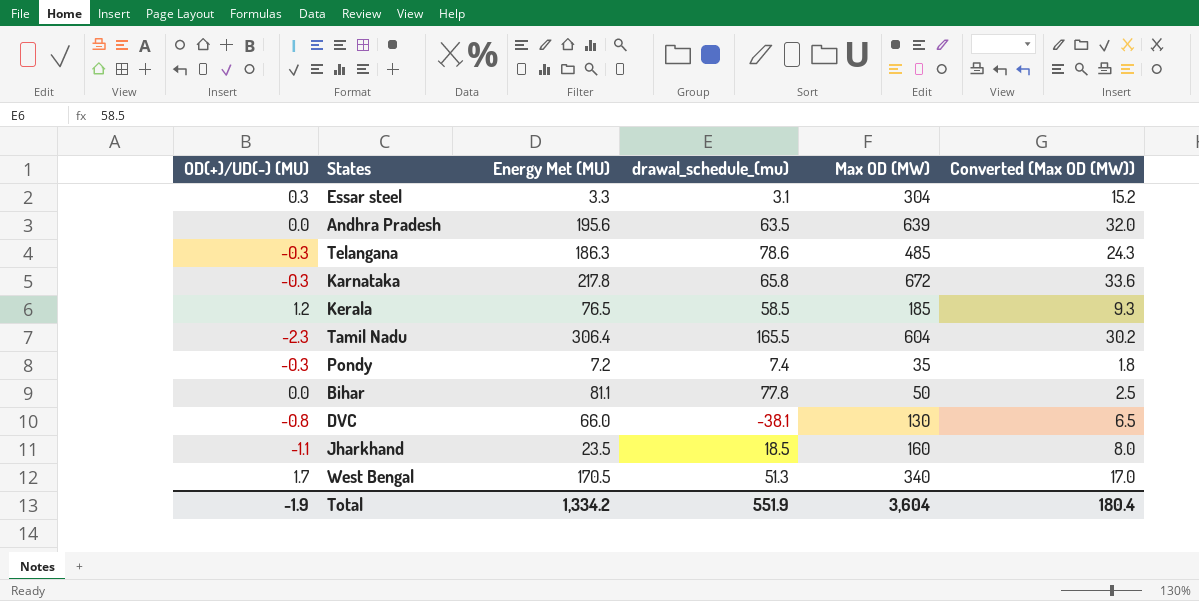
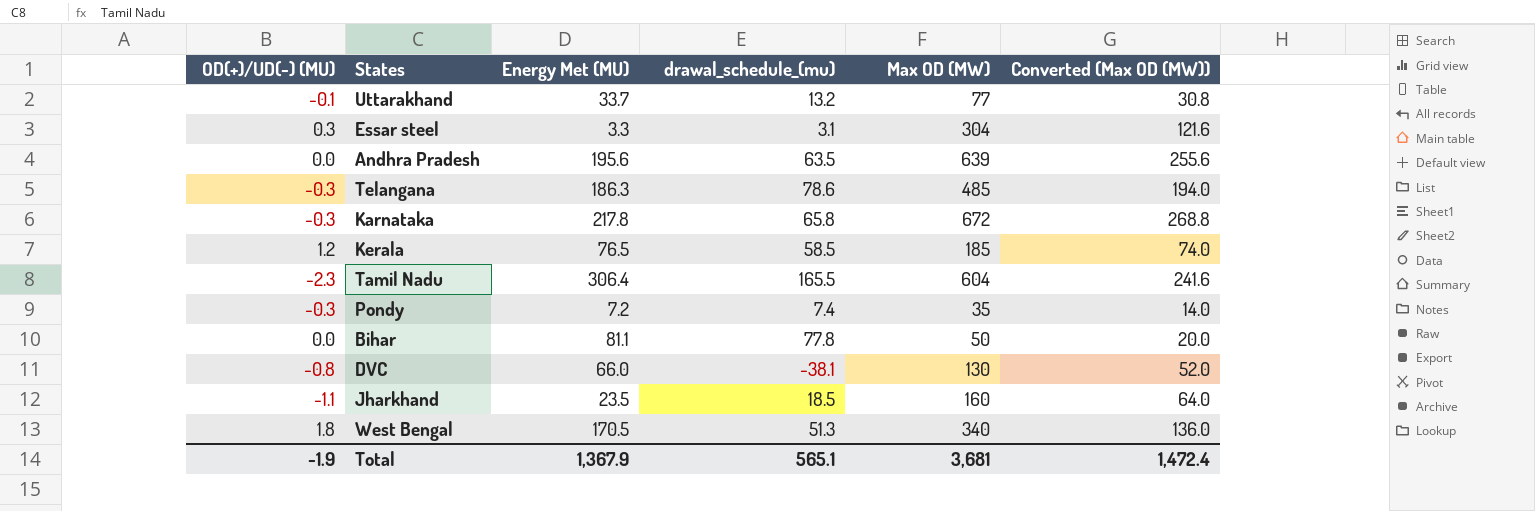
column Converted (Max OD (MW)) | formula: [Max OD (MW)] * 0.05 -> [Max OD (MW)] * 0.4
row Uttarakhand: none -> -0.1 | 33.7 | 13.2 | 77 | 30.8
West Bengal | OD(+)/UD(-) (MU): 1.7 -> 1.8
Total | Energy Met (MU): 1,334.2 -> 1,367.9
Total | drawal_schedule_(mu): 551.9 -> 565.1
Total | Max OD (MW): 3,604 -> 3,681
Total | Converted (Max OD (MW)): 180.4 -> 1,472.4

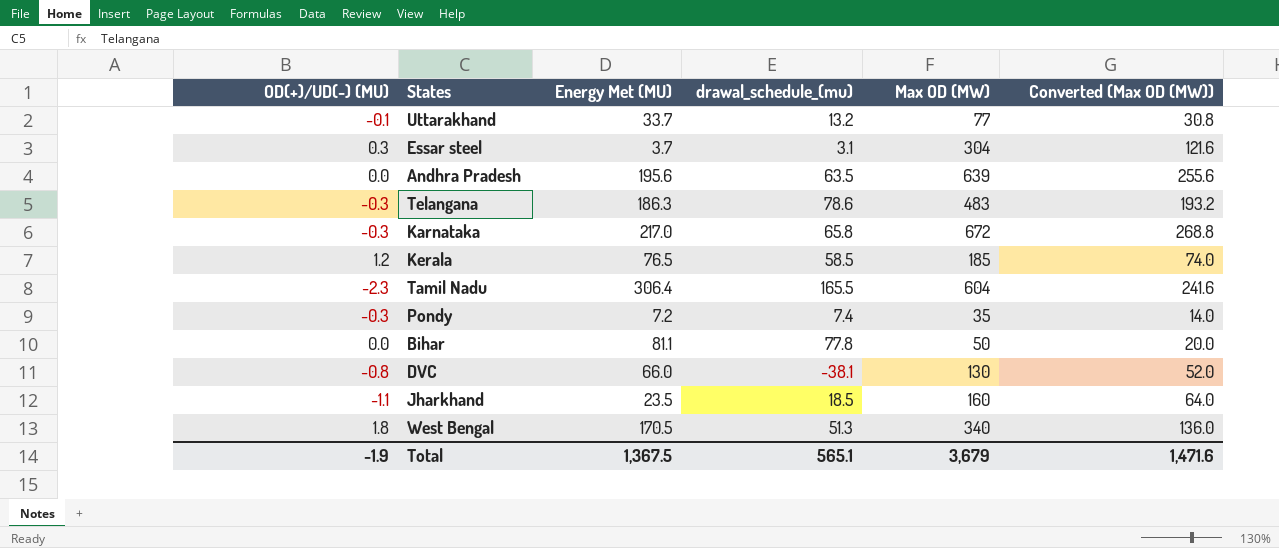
Essar steel | Energy Met (MU): 3.3 -> 3.7
Telangana | Max OD (MW): 485 -> 483
Telangana | Converted (Max OD (MW)): 194.0 -> 193.2
Karnataka | Energy Met (MU): 217.8 -> 217.0
Total | Energy Met (MU): 1,367.9 -> 1,367.5
Total | Max OD (MW): 3,681 -> 3,679
Total | Converted (Max OD (MW)): 1,472.4 -> 1,471.6

